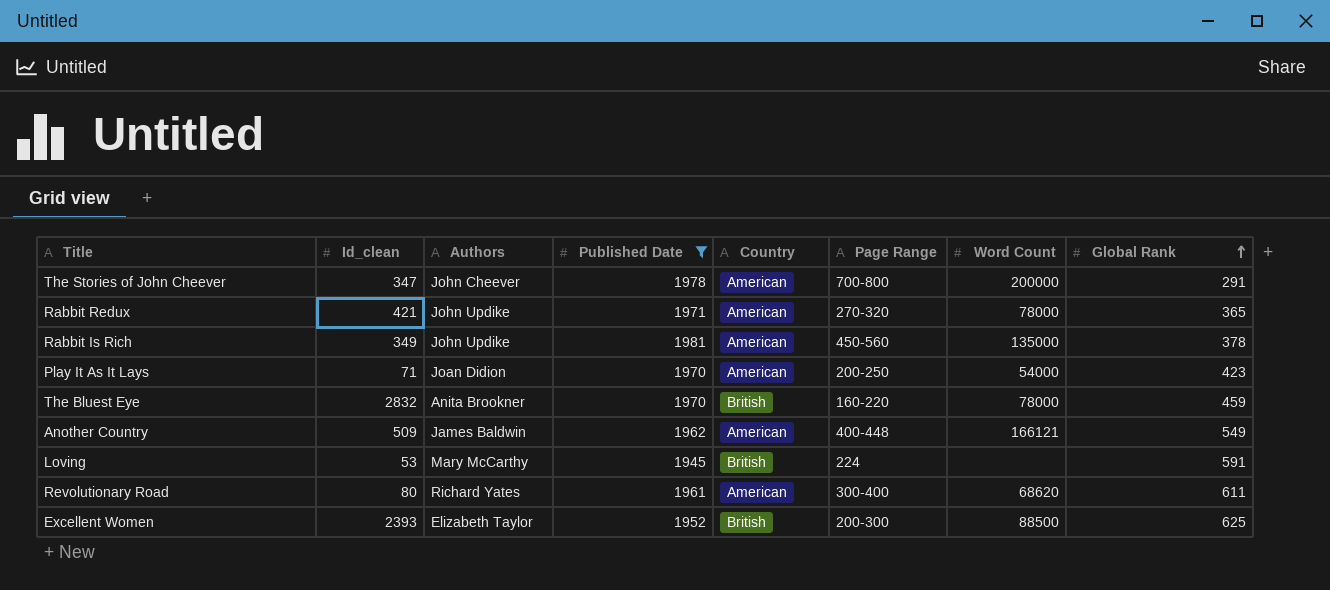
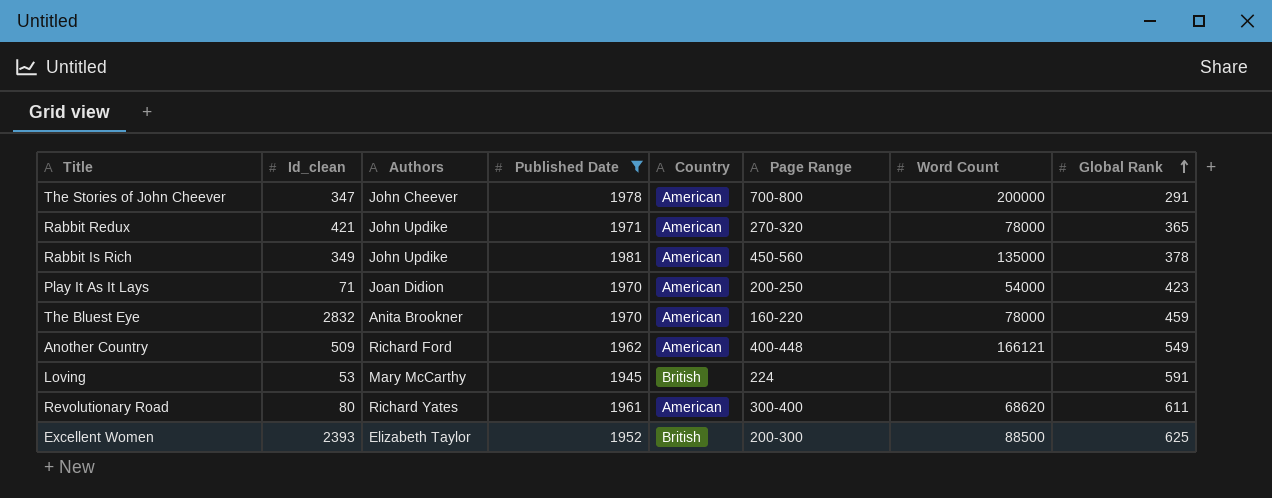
The Bluest Eye | Country: British -> American
Another Country | Authors: James Baldwin -> Richard Ford

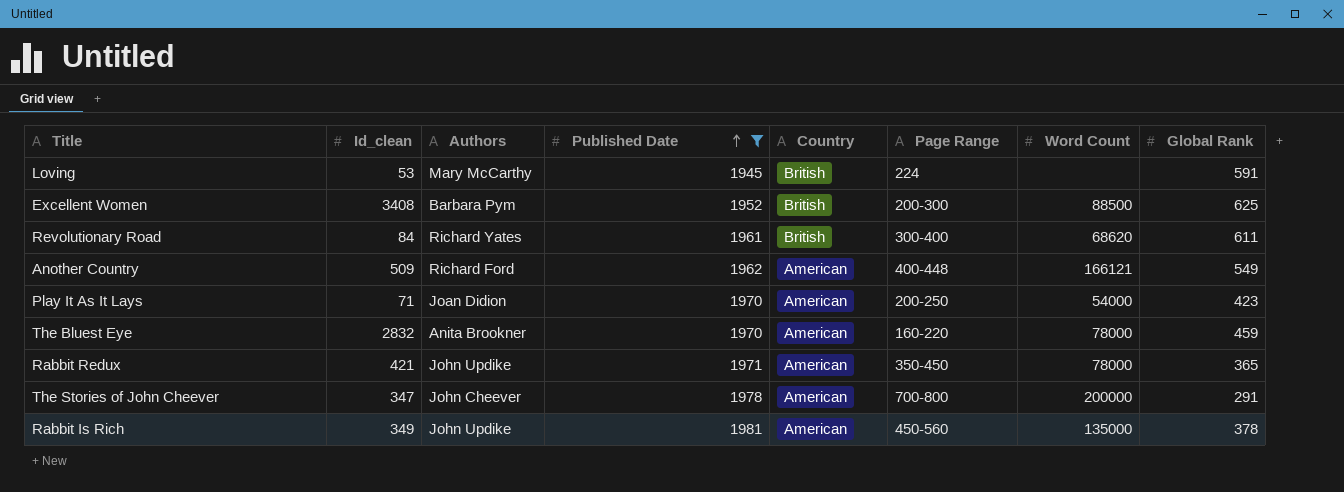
row order: Global Rank ascending -> Published Date ascending
Excellent Women | Id_clean: 2393 -> 3408
Excellent Women | Authors: Elizabeth Taylor -> Barbara Pym
Revolutionary Road | Id_clean: 80 -> 84
Revolutionary Road | Country: American -> British
Rabbit Redux | Page Range: 270-320 -> 350-450

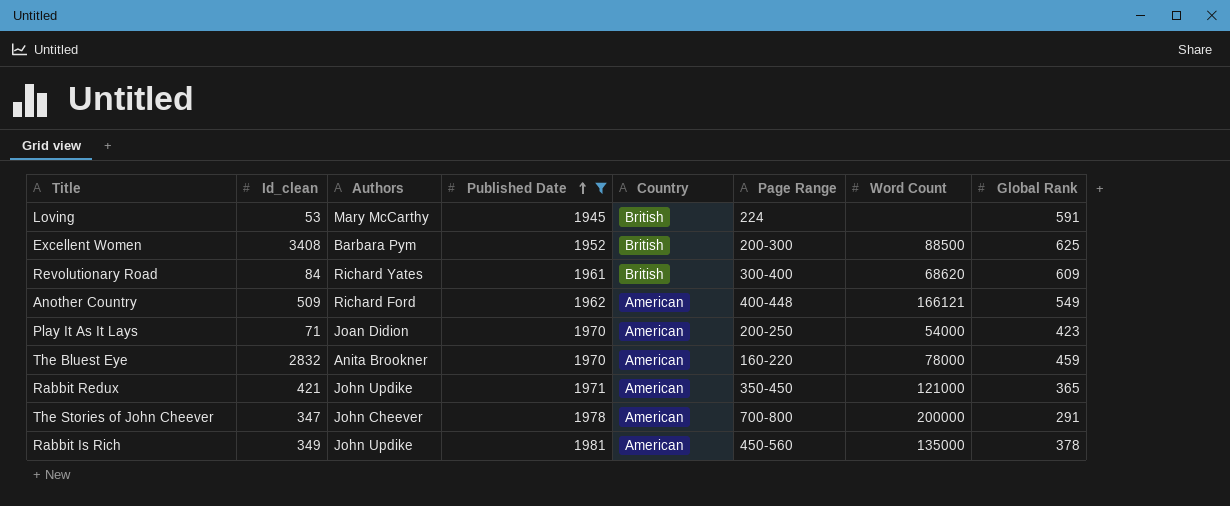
Revolutionary Road | Global Rank: 611 -> 609
Rabbit Redux | Word Count: 78000 -> 121000

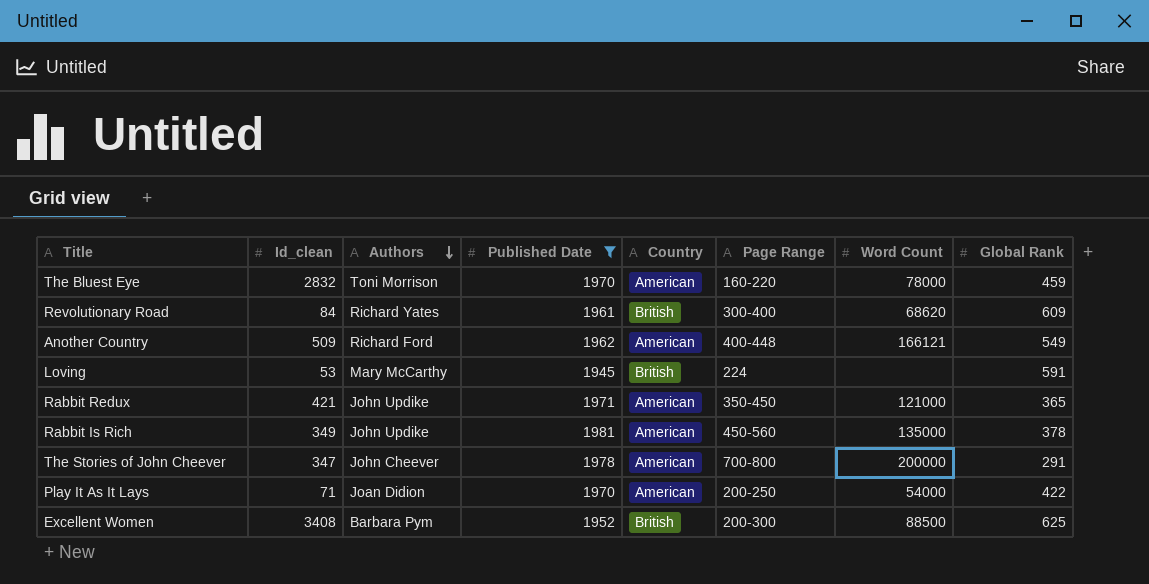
row order: Published Date ascending -> Authors descending
The Bluest Eye | Authors: Anita Brookner -> Toni Morrison
Play It As It Lays | Global Rank: 423 -> 422

